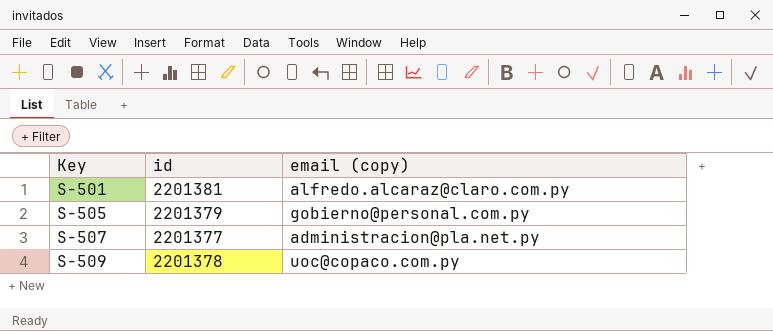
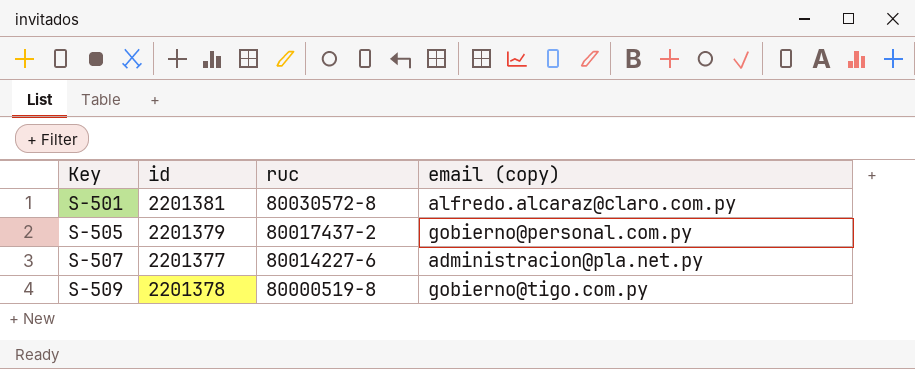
column ruc | position: none -> 3
S-509 | email (copy): uoc@copaco.com.py -> gobierno@tigo.com.py

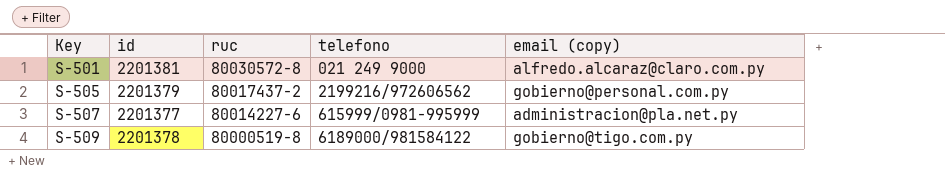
column telefono | position: none -> 4

